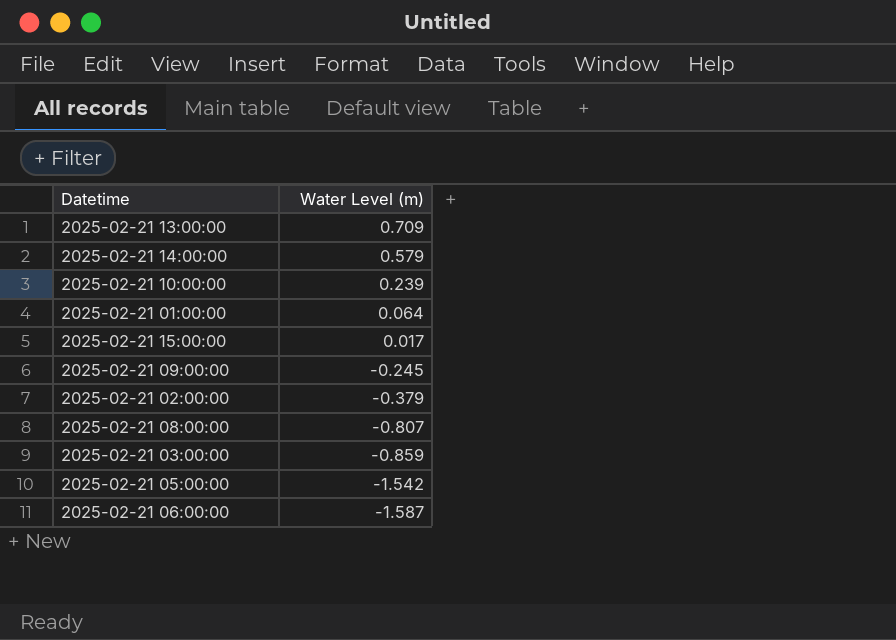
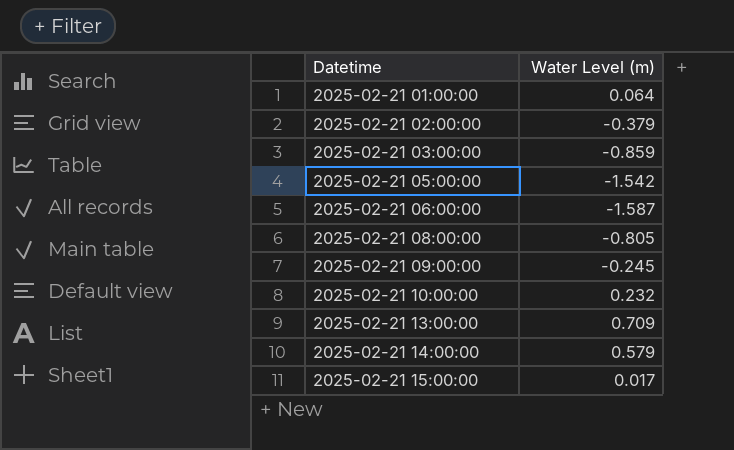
row order: Water Level (m) descending -> Datetime ascending
2025-02-21 08:00:00 | Water Level (m): -0.807 -> -0.805
2025-02-21 10:00:00 | Water Level (m): 0.239 -> 0.232

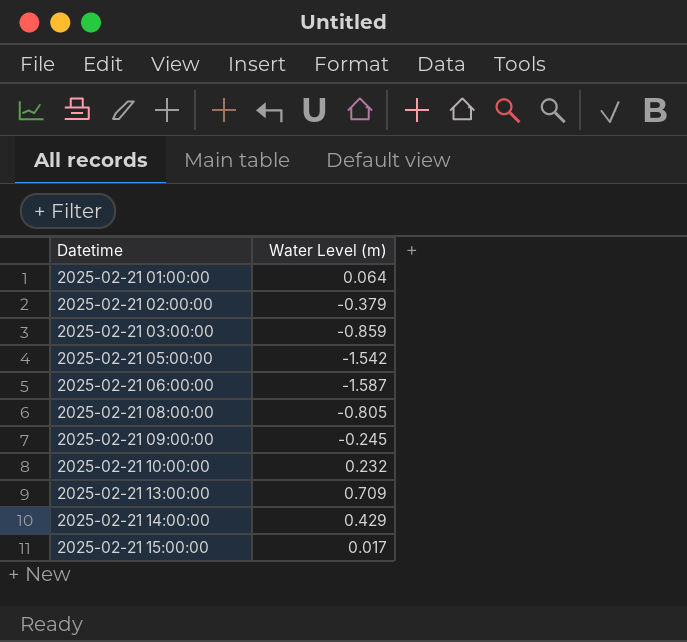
2025-02-21 14:00:00 | Water Level (m): 0.579 -> 0.429

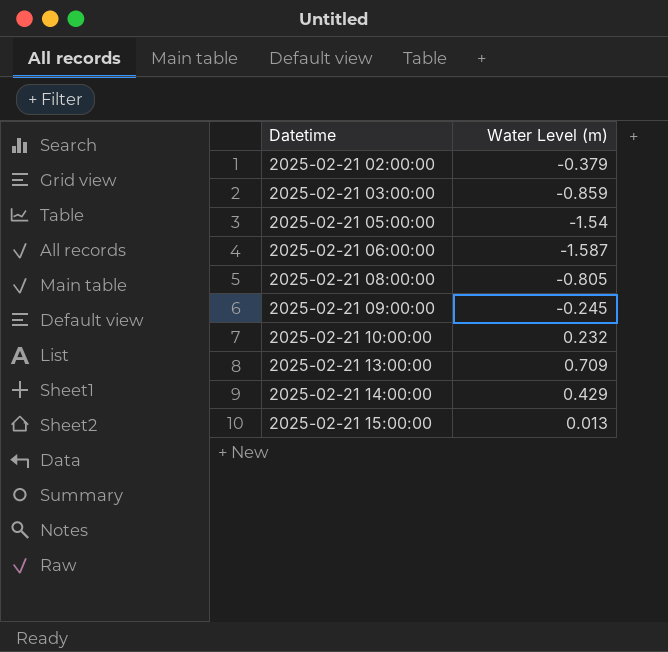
row 2025-02-21 01:00:00: 0.064 -> none
2025-02-21 05:00:00 | Water Level (m): -1.542 -> -1.54
2025-02-21 15:00:00 | Water Level (m): 0.017 -> 0.013

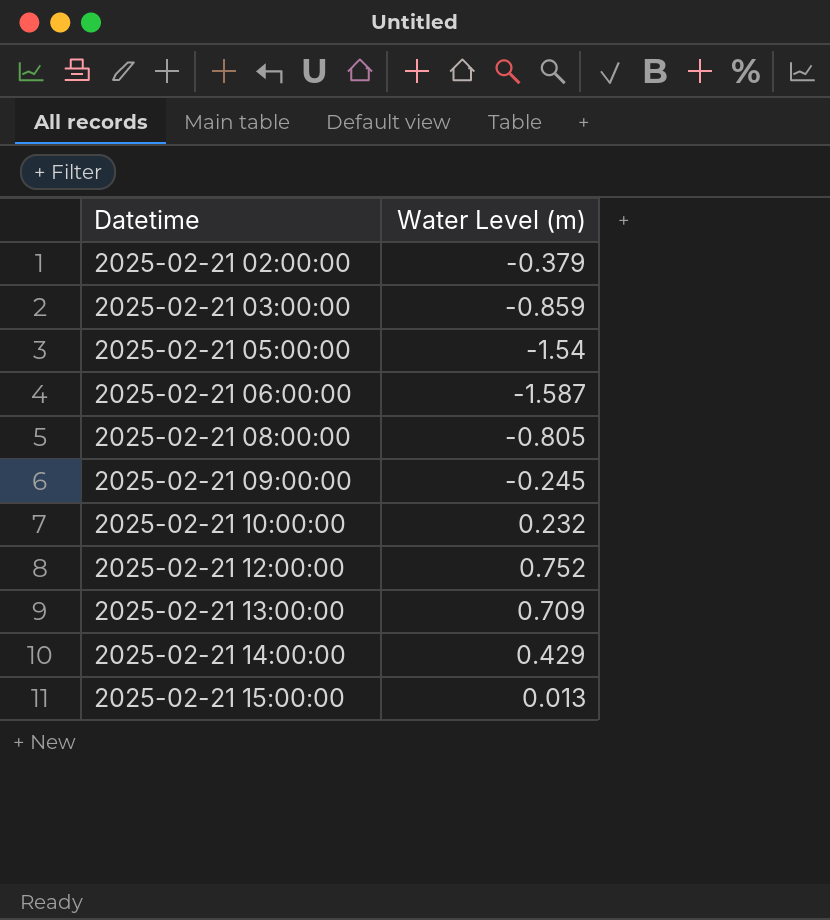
row 2025-02-21 12:00:00: none -> 0.752

